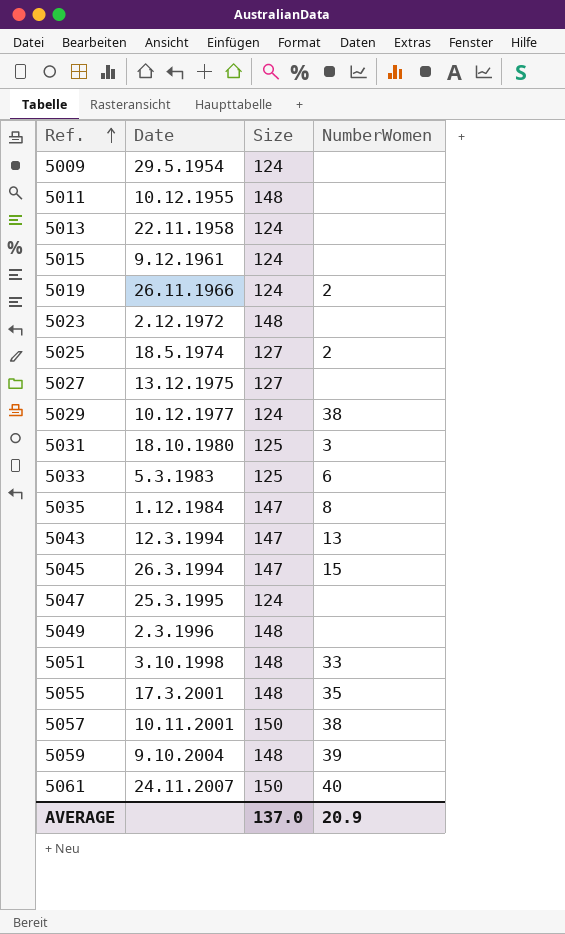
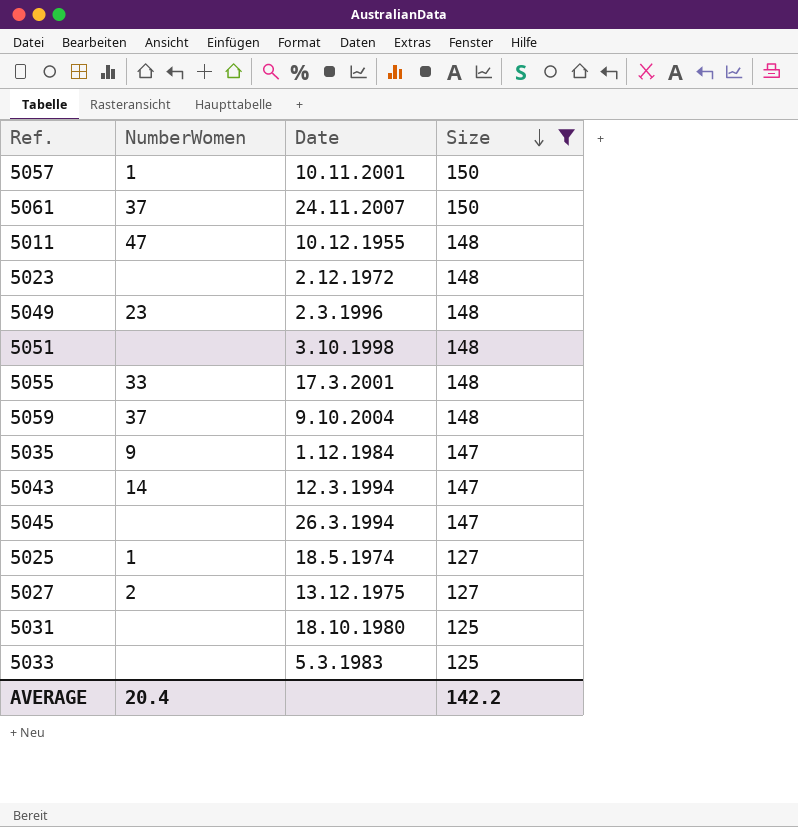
filter: none -> Size != 124
row order: Ref. ascending -> Size descending
column NumberWomen | position: 4 -> 2
5057 | NumberWomen: 38 -> 1
5061 | NumberWomen: 40 -> 37
5011 | NumberWomen: none -> 47
5049 | NumberWomen: none -> 23
5051 | NumberWomen: 33 -> none
5055 | NumberWomen: 35 -> 33
5059 | NumberWomen: 39 -> 37
5035 | NumberWomen: 8 -> 9
5043 | NumberWomen: 13 -> 14
5045 | NumberWomen: 15 -> none
5025 | NumberWomen: 2 -> 1
5027 | NumberWomen: none -> 2
5031 | NumberWomen: 3 -> none
5033 | NumberWomen: 6 -> none
AVERAGE | NumberWomen: 20.9 -> 20.4
AVERAGE | Size: 137.0 -> 142.2

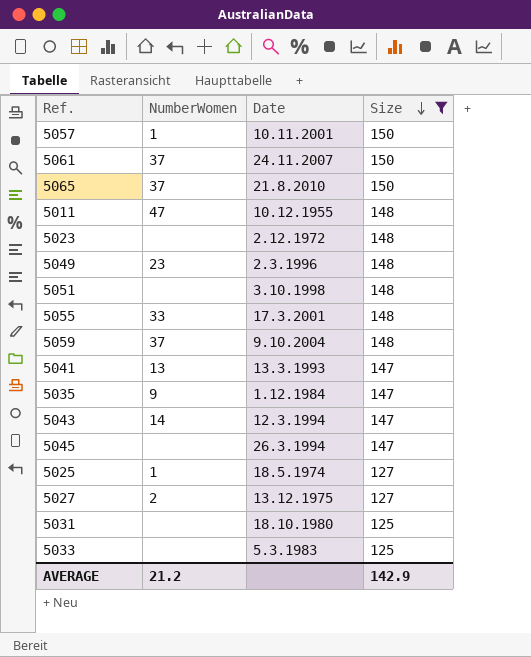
row 5065: none -> 37 | 21.8.2010 | 150
row 5041: none -> 13 | 13.3.1993 | 147
AVERAGE | NumberWomen: 20.4 -> 21.2
AVERAGE | Size: 142.2 -> 142.9

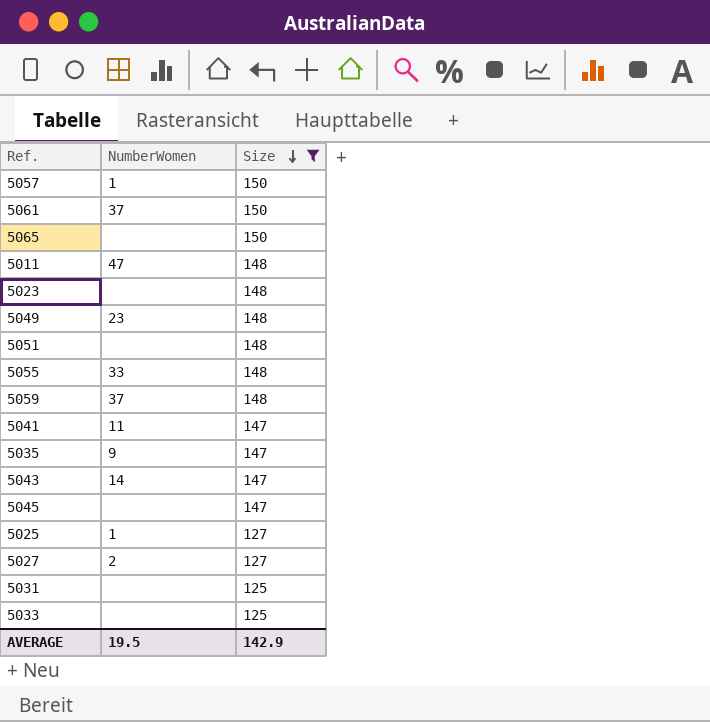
column Date | position: 3 -> none
5065 | NumberWomen: 37 -> none
5041 | NumberWomen: 13 -> 11
AVERAGE | NumberWomen: 21.2 -> 19.5

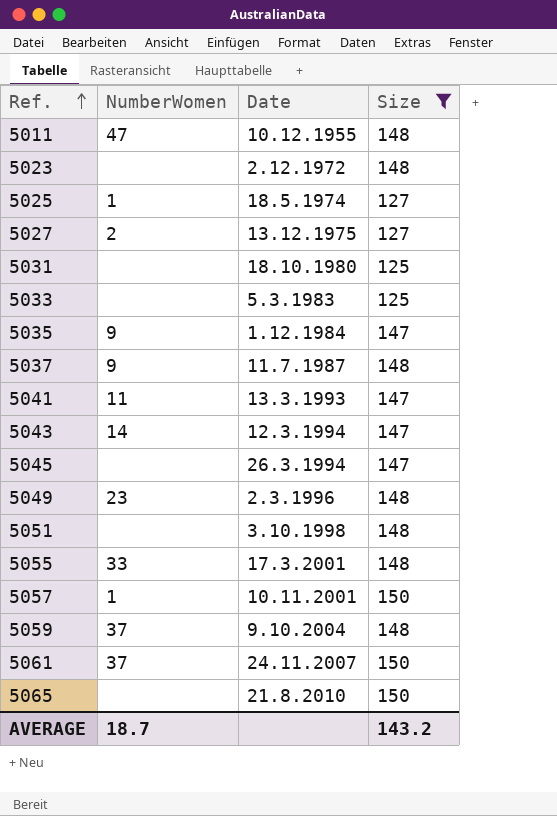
row order: Size descending -> Ref. ascending
column Date | position: none -> 3
row 5037: none -> 9 | 11.7.1987 | 148
AVERAGE | NumberWomen: 19.5 -> 18.7
AVERAGE | Size: 142.9 -> 143.2

